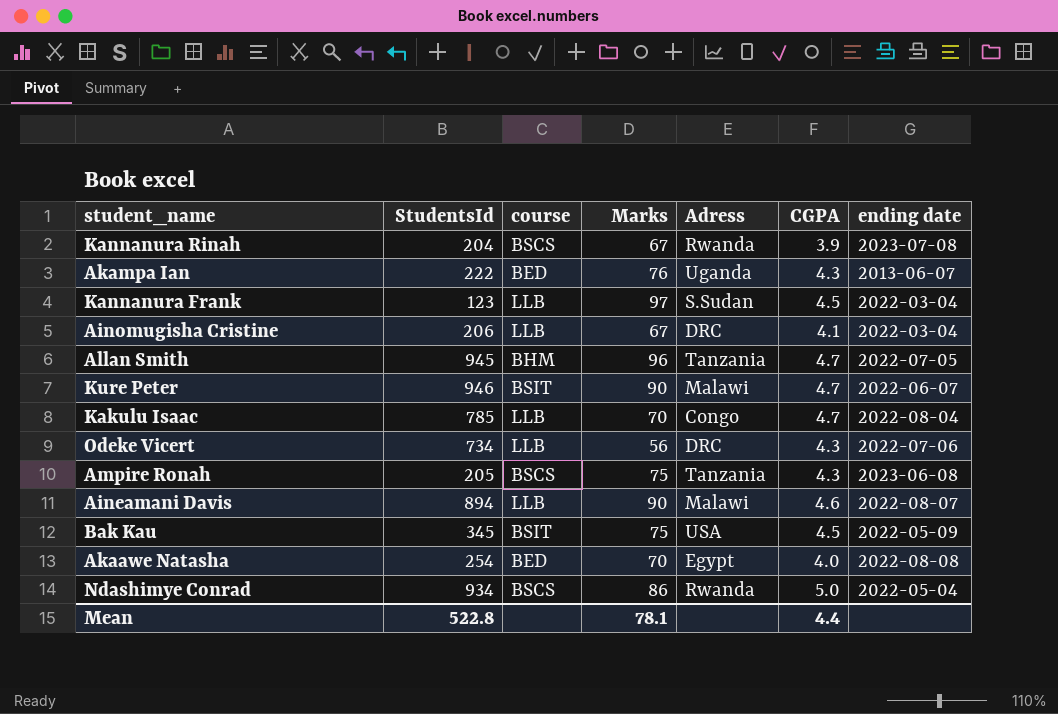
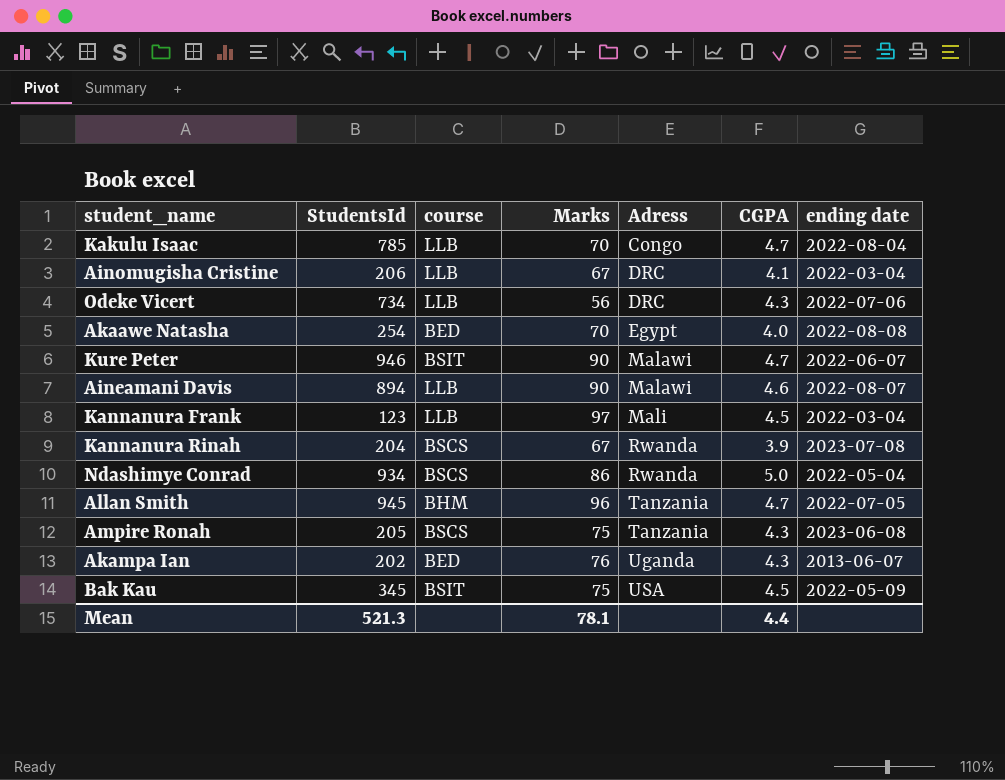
row order: none -> Adress ascending
Kannanura Frank | Adress: S.Sudan -> Mali
Akampa Ian | StudentsId: 222 -> 202
Mean | StudentsId: 522.8 -> 521.3

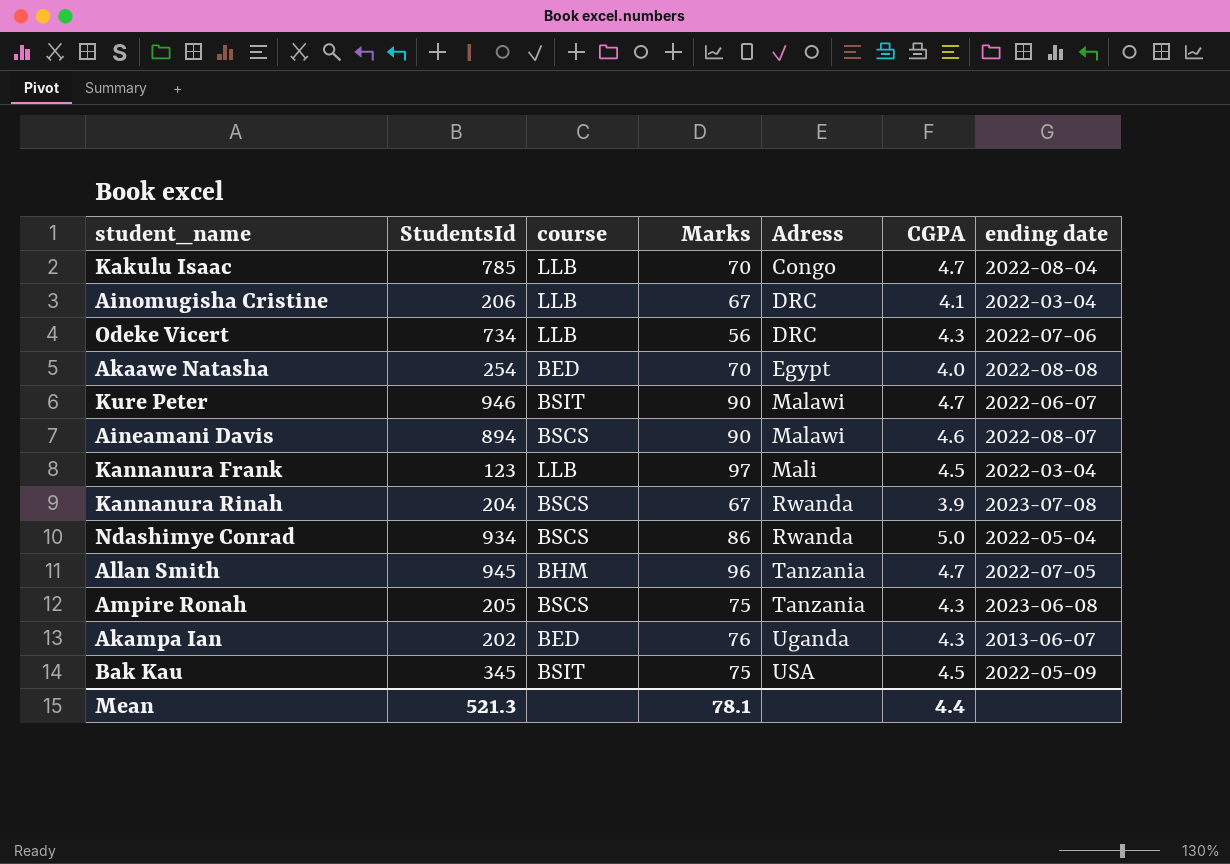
Aineamani Davis | course: LLB -> BSCS

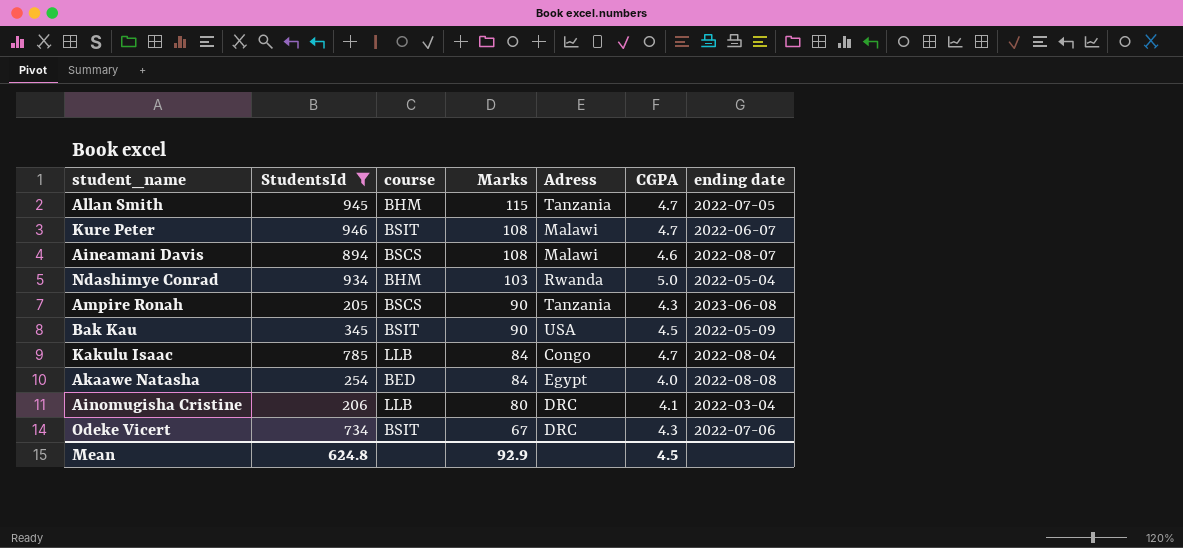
filter: none -> StudentsId >= 205
row order: Adress ascending -> Marks descending
Allan Smith | Marks: 96 -> 115
Kure Peter | Marks: 90 -> 108
Aineamani Davis | Marks: 90 -> 108
Ndashimye Conrad | course: BSCS -> BHM
Ndashimye Conrad | Marks: 86 -> 103
Ampire Ronah | Marks: 75 -> 90
Bak Kau | Marks: 75 -> 90
Kakulu Isaac | Marks: 70 -> 84
Akaawe Natasha | Marks: 70 -> 84
Ainomugisha Cristine | Marks: 67 -> 80
Odeke Vicert | course: LLB -> BSIT
Odeke Vicert | Marks: 56 -> 67
Mean | StudentsId: 521.3 -> 624.8
Mean | Marks: 78.1 -> 92.9
Mean | CGPA: 4.4 -> 4.5

